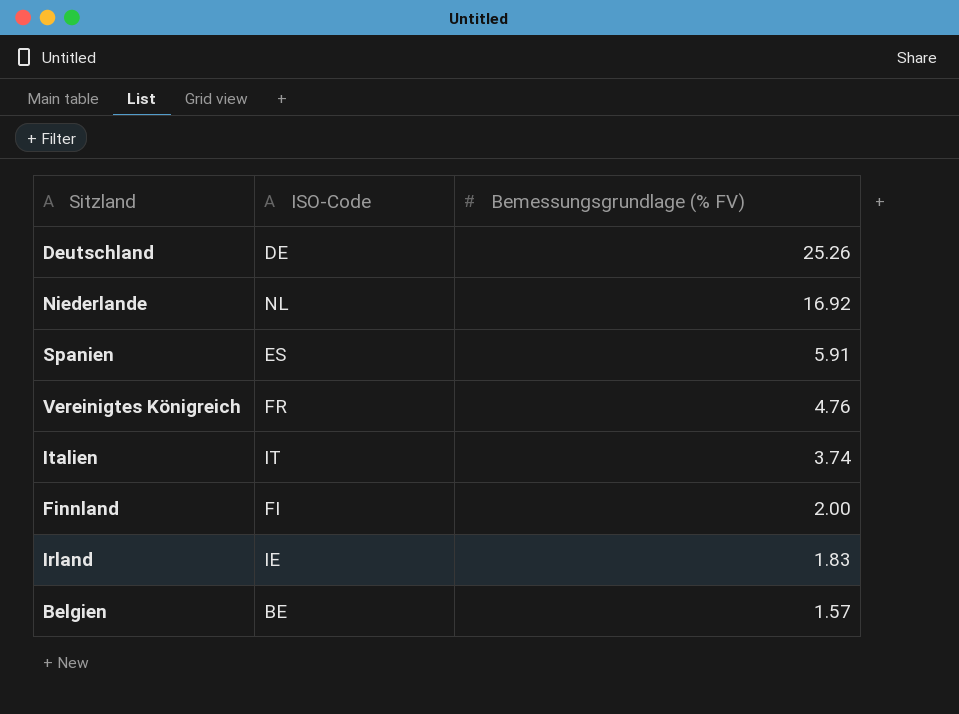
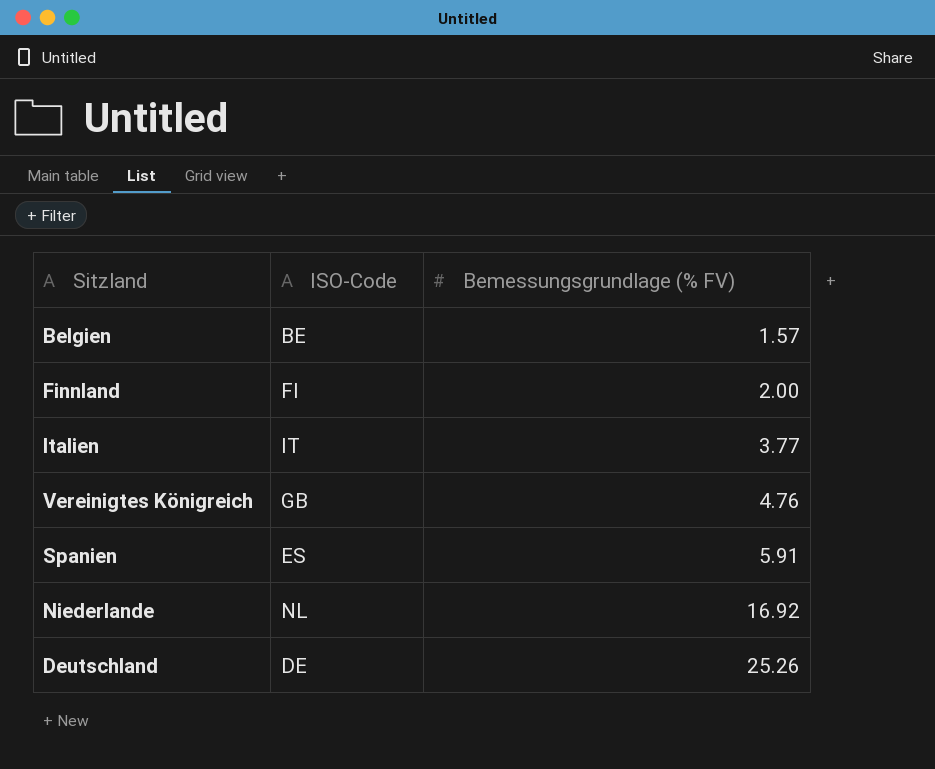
row order: Bemessungsgrundlage (% FV) descending -> Bemessungsgrundlage (% FV) ascending
row Irland: IE | 1.83 -> none
Italien | Bemessungsgrundlage (% FV): 3.74 -> 3.77
Vereinigtes Königreich | ISO-Code: FR -> GB

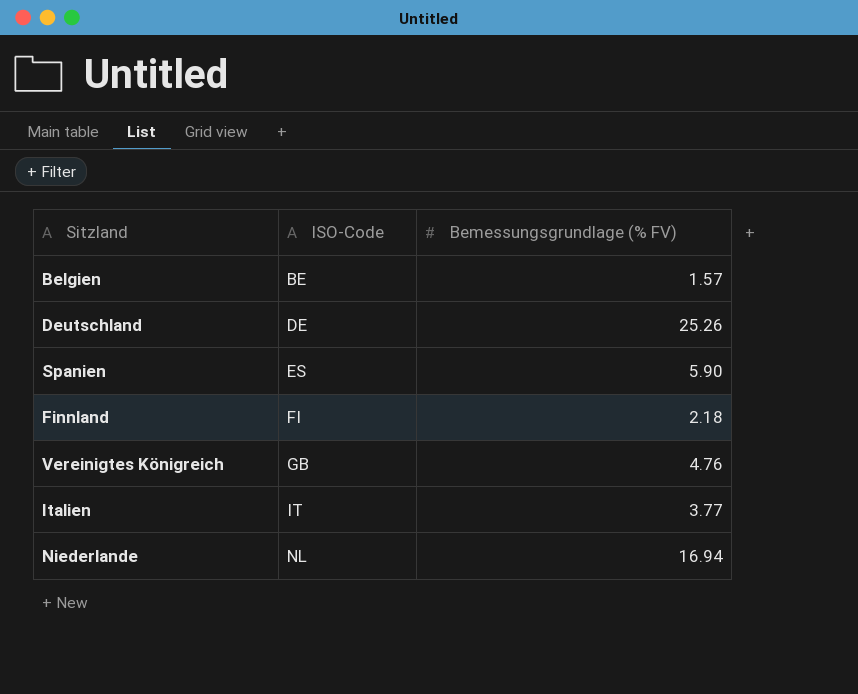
row order: Bemessungsgrundlage (% FV) ascending -> ISO-Code ascending
Spanien | Bemessungsgrundlage (% FV): 5.91 -> 5.90
Finnland | Bemessungsgrundlage (% FV): 2.00 -> 2.18
Niederlande | Bemessungsgrundlage (% FV): 16.92 -> 16.94

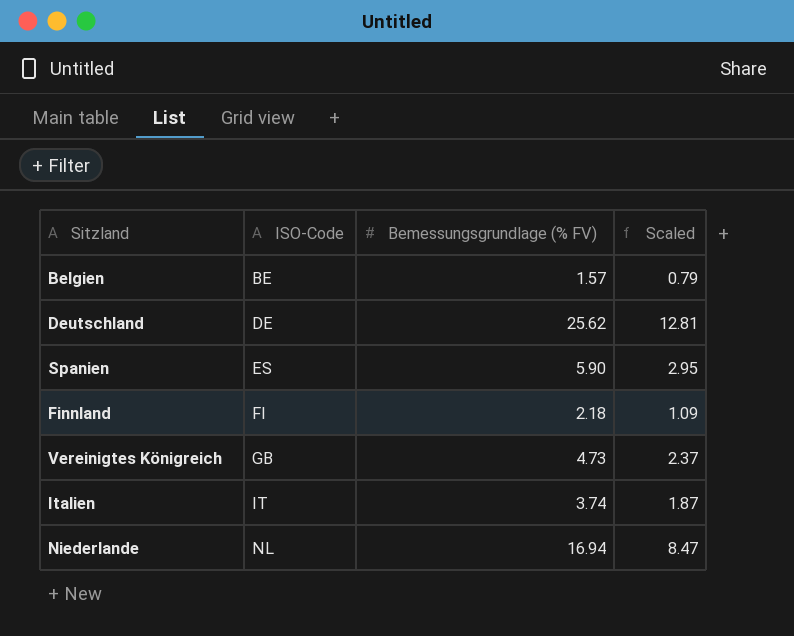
column Scaled | formula: none -> [Bemessungsgrundlage (% FV)] * 0.5
Deutschland | Bemessungsgrundlage (% FV): 25.26 -> 25.62
Vereinigtes Königreich | Bemessungsgrundlage (% FV): 4.76 -> 4.73
Italien | Bemessungsgrundlage (% FV): 3.77 -> 3.74

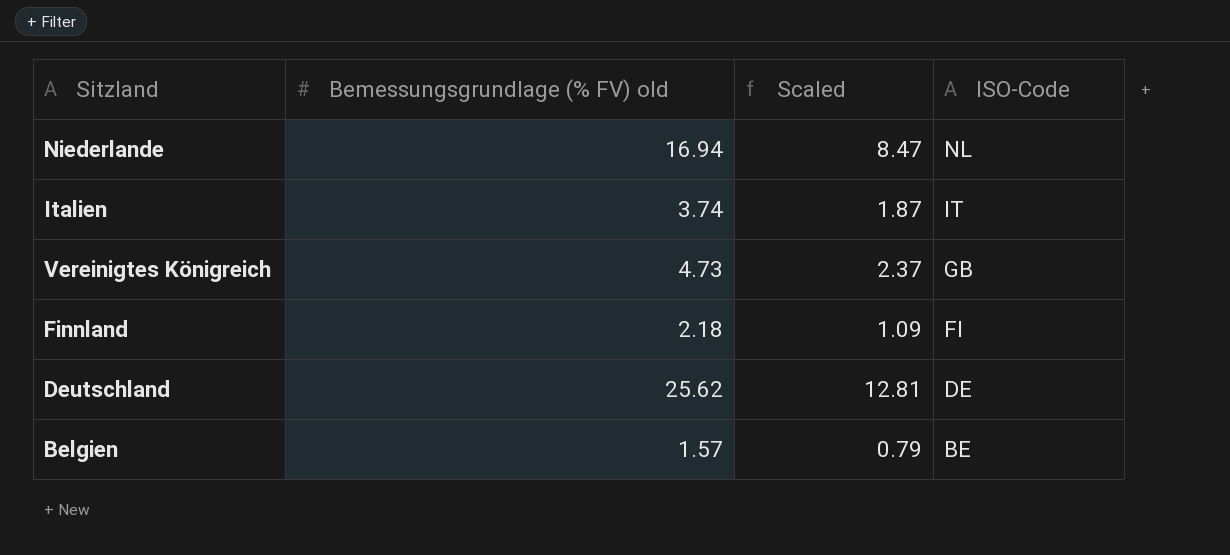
row order: ISO-Code ascending -> ISO-Code descending
column name: Bemessungsgrundlage (% FV) -> Bemessungsgrundlage (% FV) old
column ISO-Code | position: 2 -> 4
row Spanien: ES | 5.90 | 2.95 -> none

